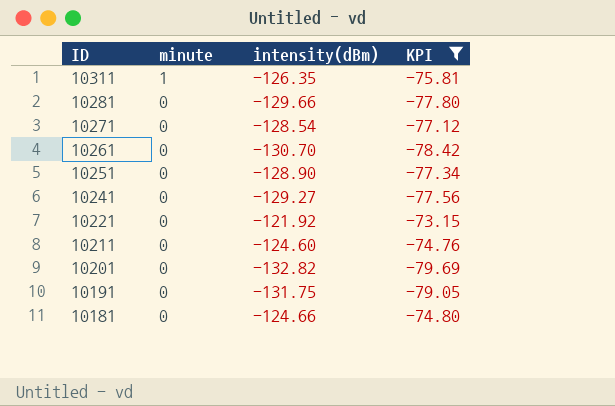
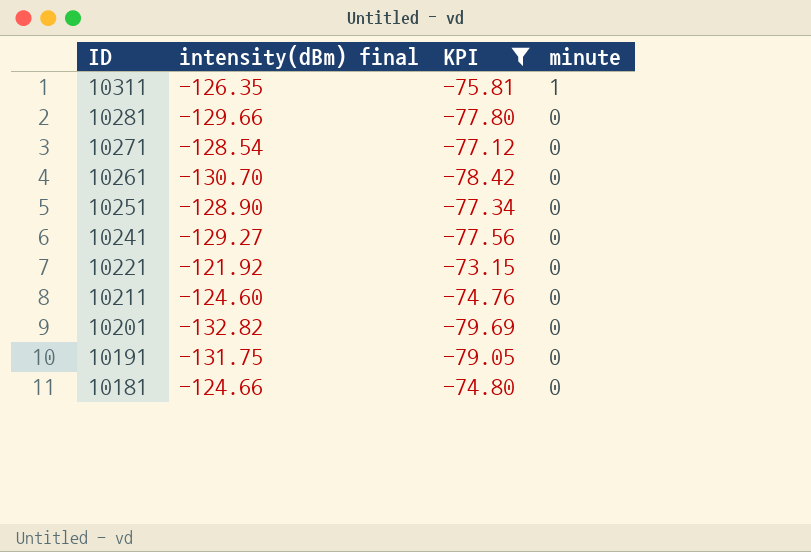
column name: intensity(dBm) -> intensity(dBm) final
column minute | position: 2 -> 4

